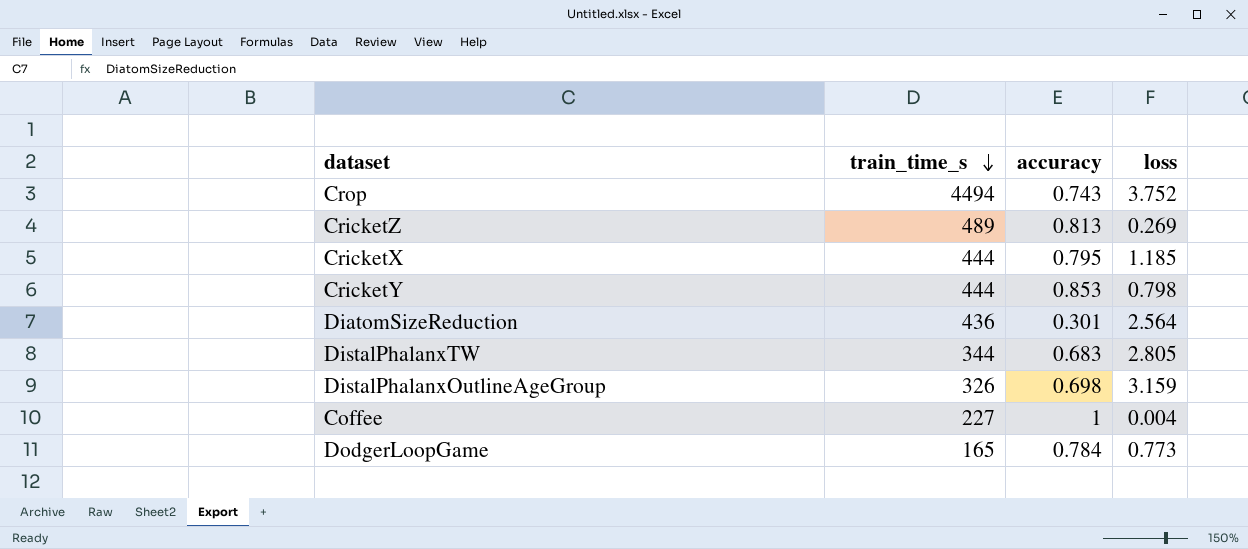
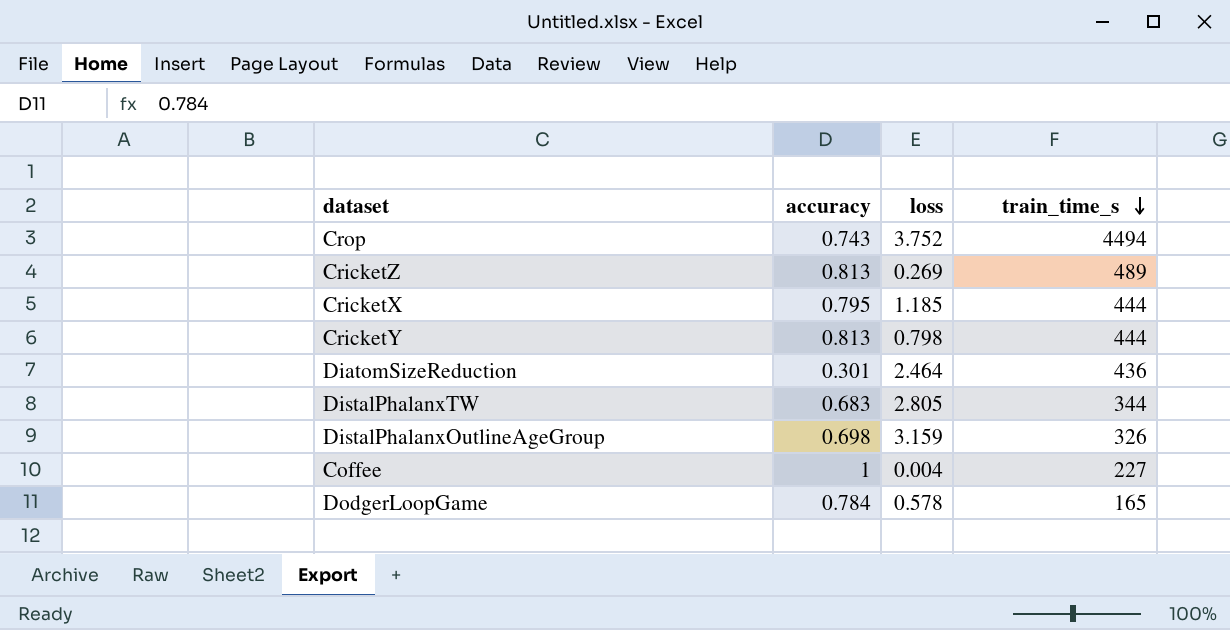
column train_time_s | position: 2 -> 4
CricketY | accuracy: 0.853 -> 0.813
DiatomSizeReduction | loss: 2.564 -> 2.464
DodgerLoopGame | loss: 0.773 -> 0.578

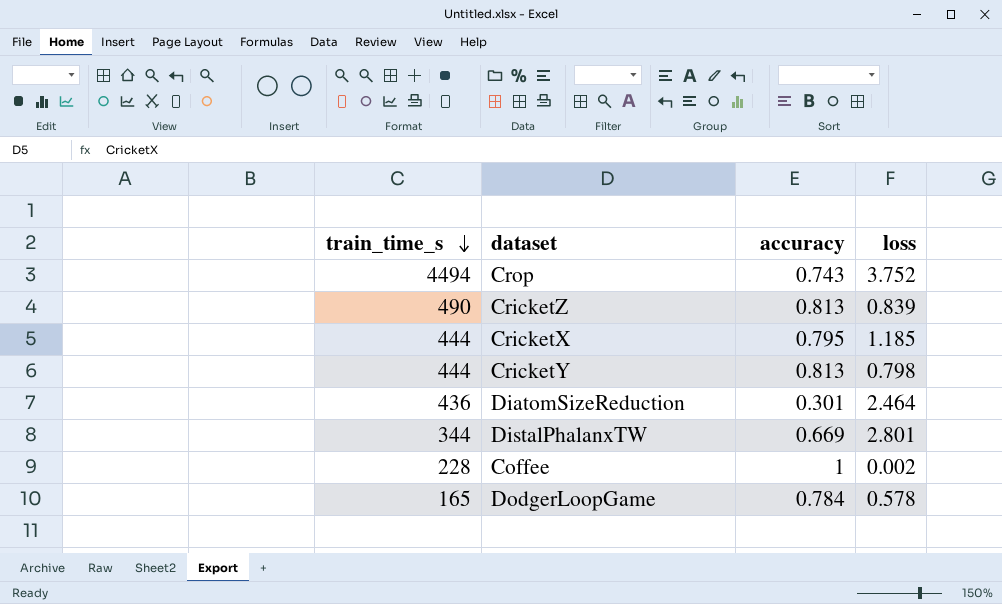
column train_time_s | position: 4 -> 1
row DistalPhalanxOutlineAgeGroup: 0.698 | 3.159 | 326 -> none
CricketZ | train_time_s: 489 -> 490
CricketZ | loss: 0.269 -> 0.839
DistalPhalanxTW | accuracy: 0.683 -> 0.669
DistalPhalanxTW | loss: 2.805 -> 2.801
Coffee | train_time_s: 227 -> 228
Coffee | loss: 0.004 -> 0.002

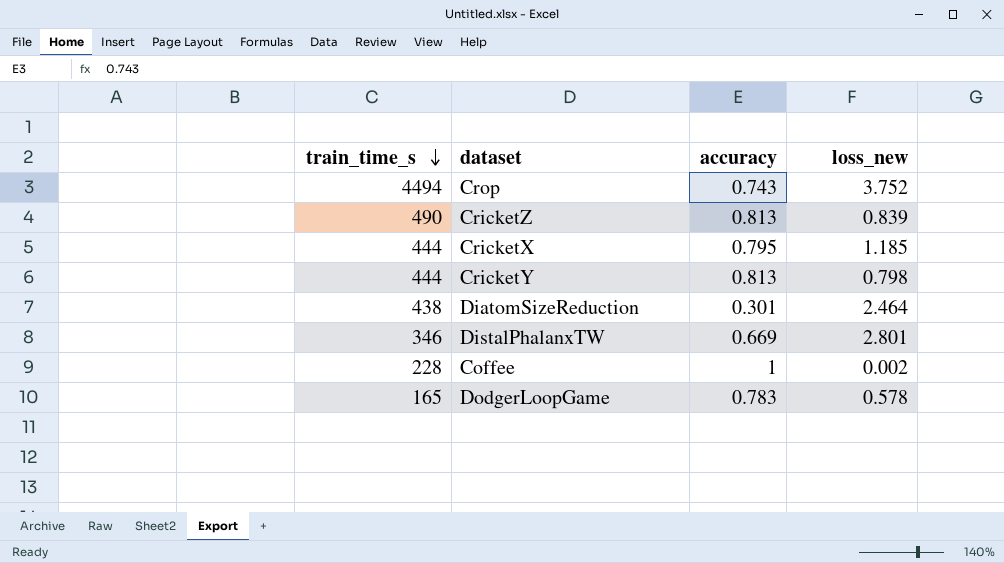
column name: loss -> loss_new
DiatomSizeReduction | train_time_s: 436 -> 438
DistalPhalanxTW | train_time_s: 344 -> 346
DodgerLoopGame | accuracy: 0.784 -> 0.783

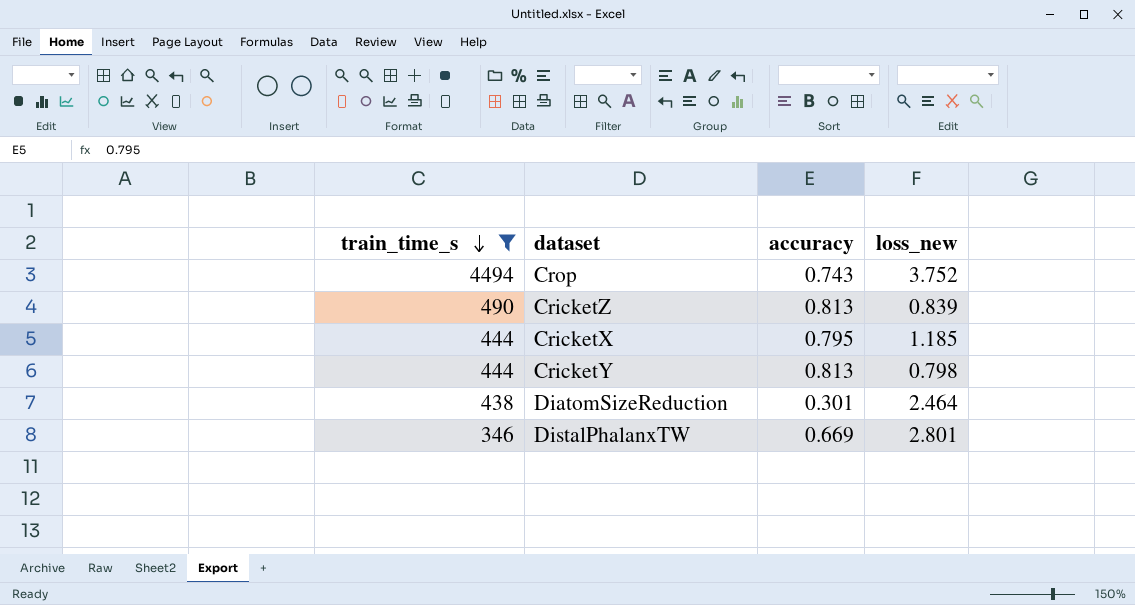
filter: none -> train_time_s >= 346

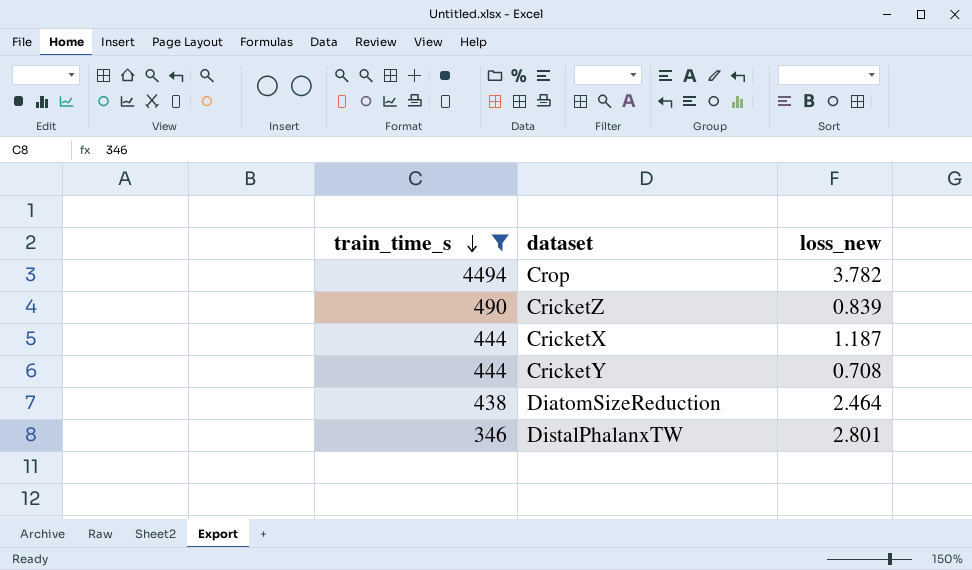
column accuracy | position: 3 -> none
Crop | loss_new: 3.752 -> 3.782
CricketX | loss_new: 1.185 -> 1.187
CricketY | loss_new: 0.798 -> 0.708

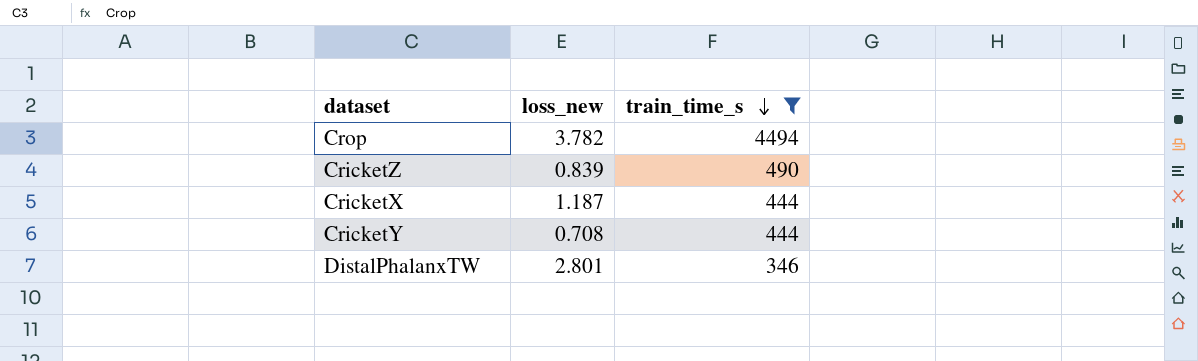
column train_time_s | position: 1 -> 3
row DiatomSizeReduction: 438 | 2.464 -> none

